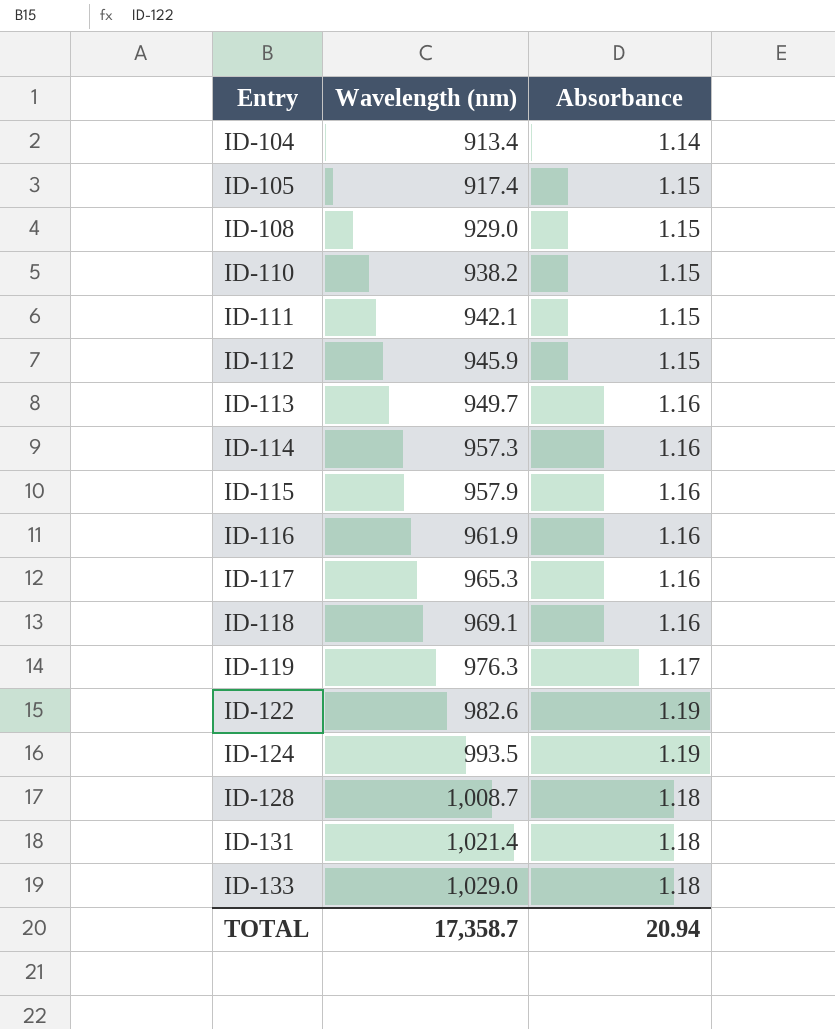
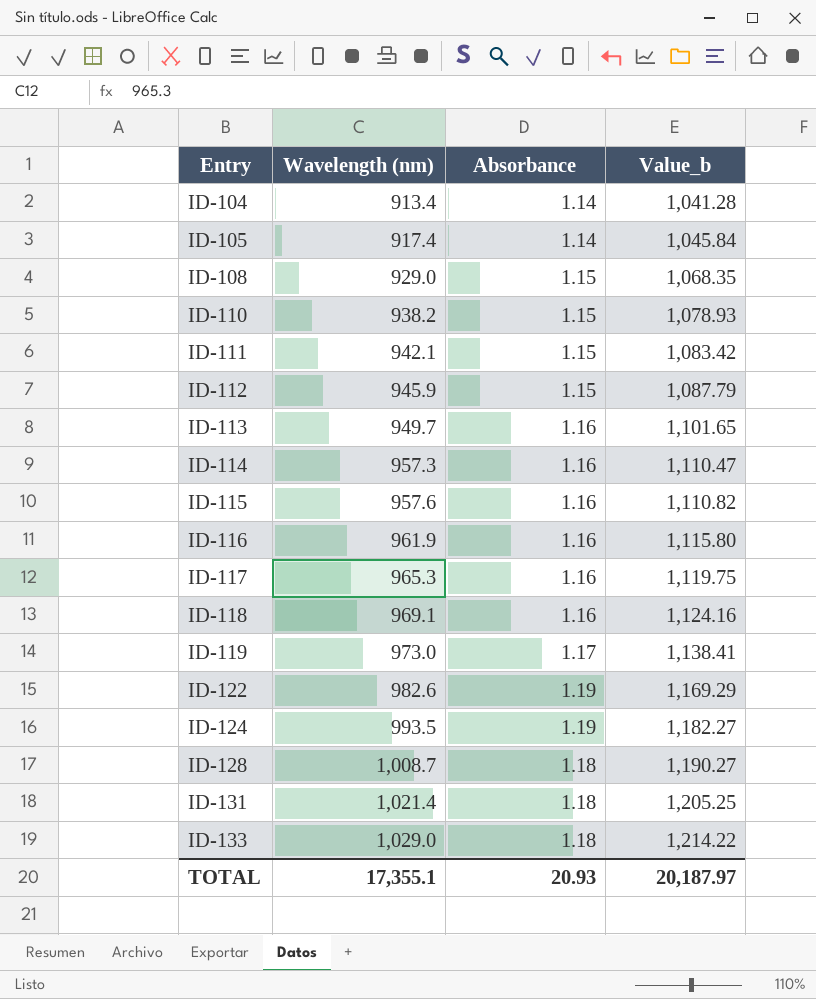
column Value_b | formula: none -> [Wavelength (nm)] * [Absorbance]
ID-105 | Absorbance: 1.15 -> 1.14
ID-115 | Wavelength (nm): 957.9 -> 957.6
ID-119 | Wavelength (nm): 976.3 -> 973.0
TOTAL | Wavelength (nm): 17,358.7 -> 17,355.1
TOTAL | Absorbance: 20.94 -> 20.93

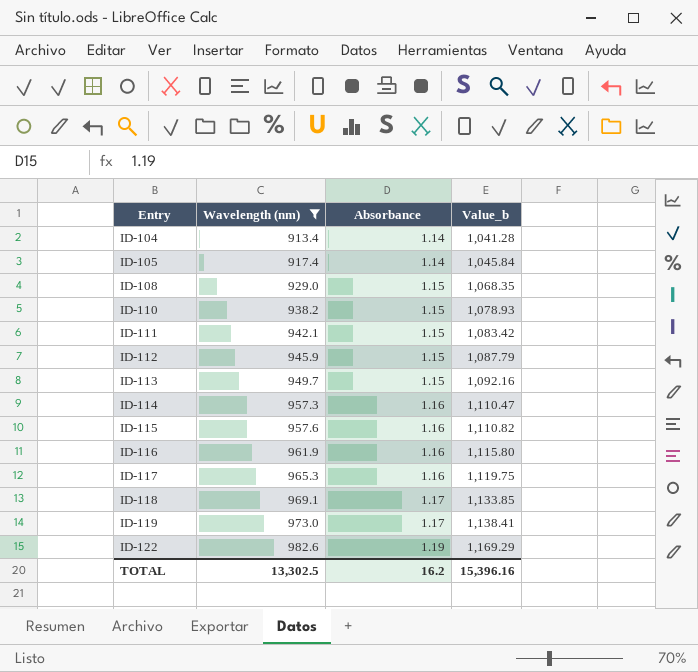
filter: none -> Wavelength (nm) <= 982.6
ID-113 | Absorbance: 1.16 -> 1.15
ID-113 | Value_b: 1,101.65 -> 1,092.16
ID-118 | Absorbance: 1.16 -> 1.17
ID-118 | Value_b: 1,124.16 -> 1,133.85
TOTAL | Wavelength (nm): 17,355.1 -> 13,302.5
TOTAL | Absorbance: 20.93 -> 16.2
TOTAL | Value_b: 20,187.97 -> 15,396.16

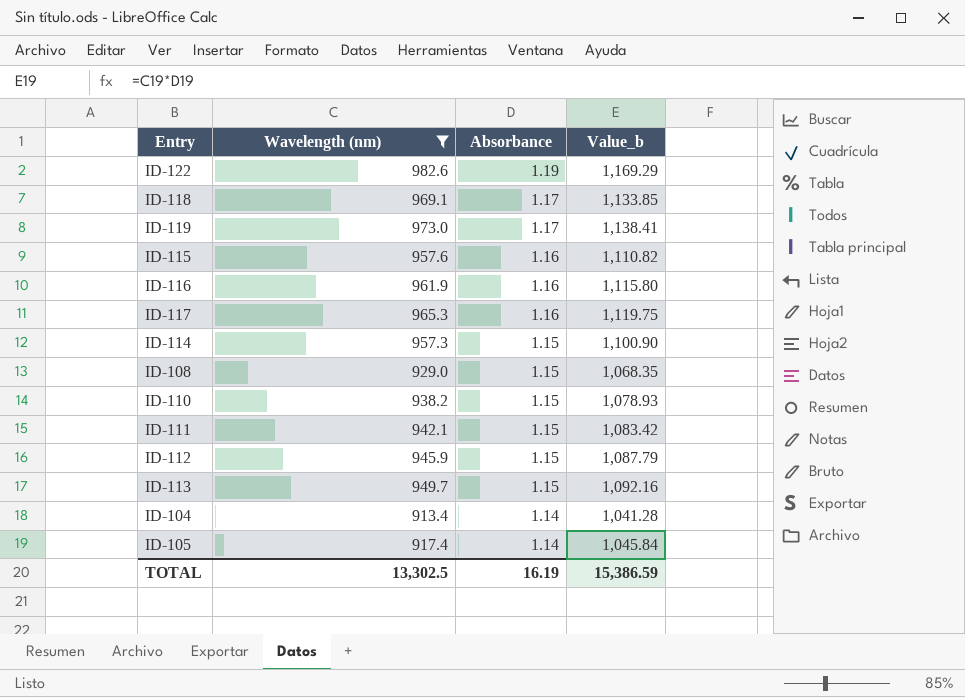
row order: Entry ascending -> Absorbance descending
ID-114 | Absorbance: 1.16 -> 1.15
ID-114 | Value_b: 1,110.47 -> 1,100.90
TOTAL | Absorbance: 16.2 -> 16.19
TOTAL | Value_b: 15,396.16 -> 15,386.59

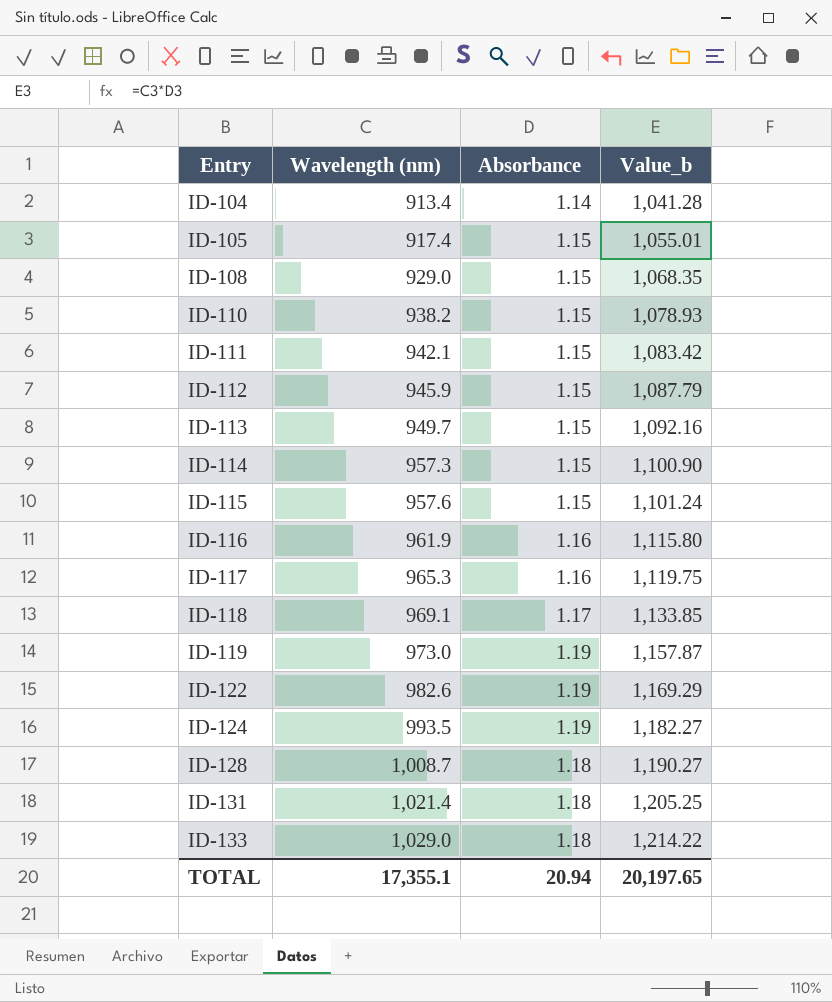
filter: Wavelength (nm) <= 982.6 -> none
row order: Absorbance descending -> Entry ascending
ID-105 | Absorbance: 1.14 -> 1.15
ID-105 | Value_b: 1,045.84 -> 1,055.01
ID-115 | Absorbance: 1.16 -> 1.15
ID-115 | Value_b: 1,110.82 -> 1,101.24
ID-119 | Absorbance: 1.17 -> 1.19
ID-119 | Value_b: 1,138.41 -> 1,157.87
TOTAL | Wavelength (nm): 13,302.5 -> 17,355.1
TOTAL | Absorbance: 16.19 -> 20.94
TOTAL | Value_b: 15,386.59 -> 20,197.65

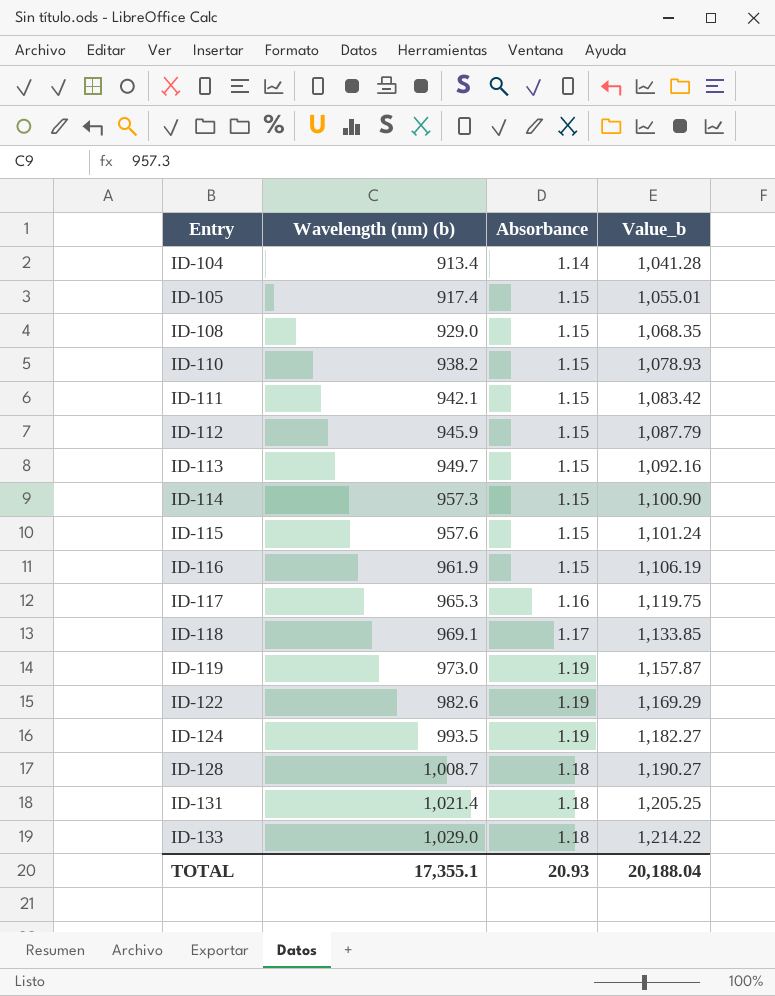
column name: Wavelength (nm) -> Wavelength (nm) (b)
ID-116 | Absorbance: 1.16 -> 1.15
ID-116 | Value_b: 1,115.80 -> 1,106.19
TOTAL | Absorbance: 20.94 -> 20.93
TOTAL | Value_b: 20,197.65 -> 20,188.04

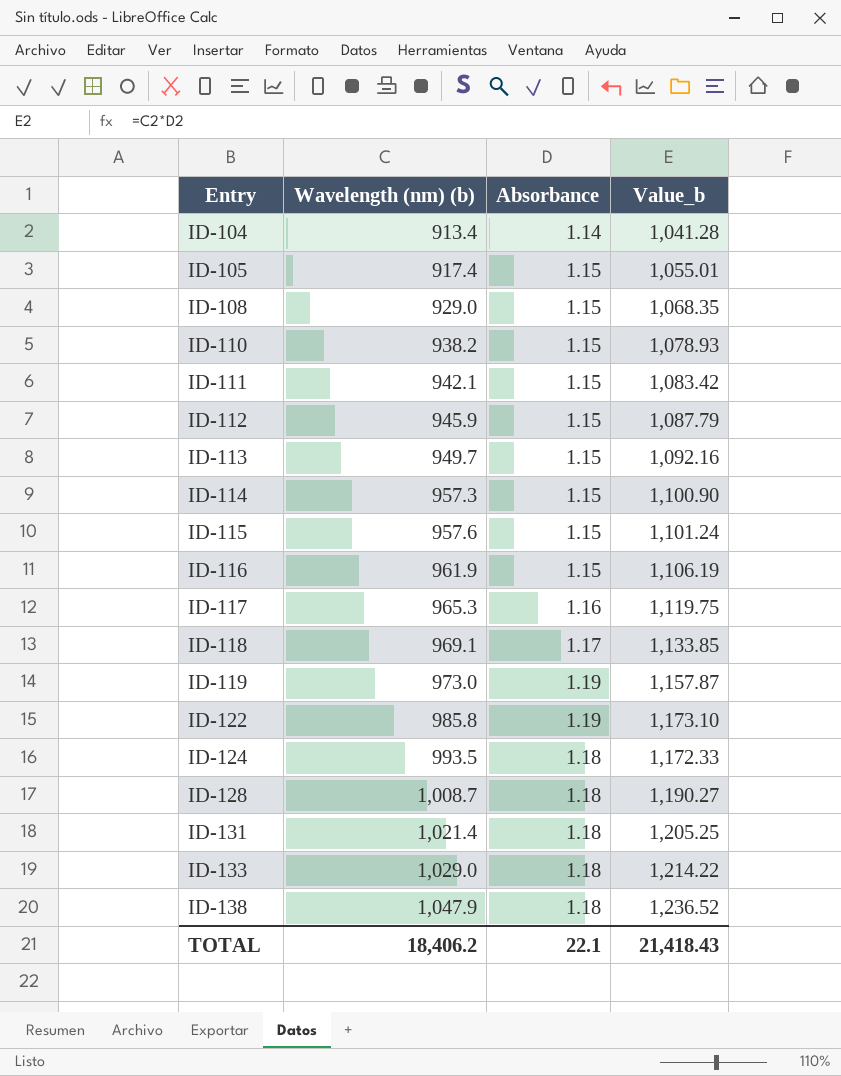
ID-122 | Wavelength (nm) (b): 982.6 -> 985.8
ID-122 | Value_b: 1,169.29 -> 1,173.10
ID-124 | Absorbance: 1.19 -> 1.18
ID-124 | Value_b: 1,182.27 -> 1,172.33
row ID-138: none -> 1,047.9 | 1.18 | 1,236.52
TOTAL | Wavelength (nm) (b): 17,355.1 -> 18,406.2
TOTAL | Absorbance: 20.93 -> 22.1
TOTAL | Value_b: 20,188.04 -> 21,418.43

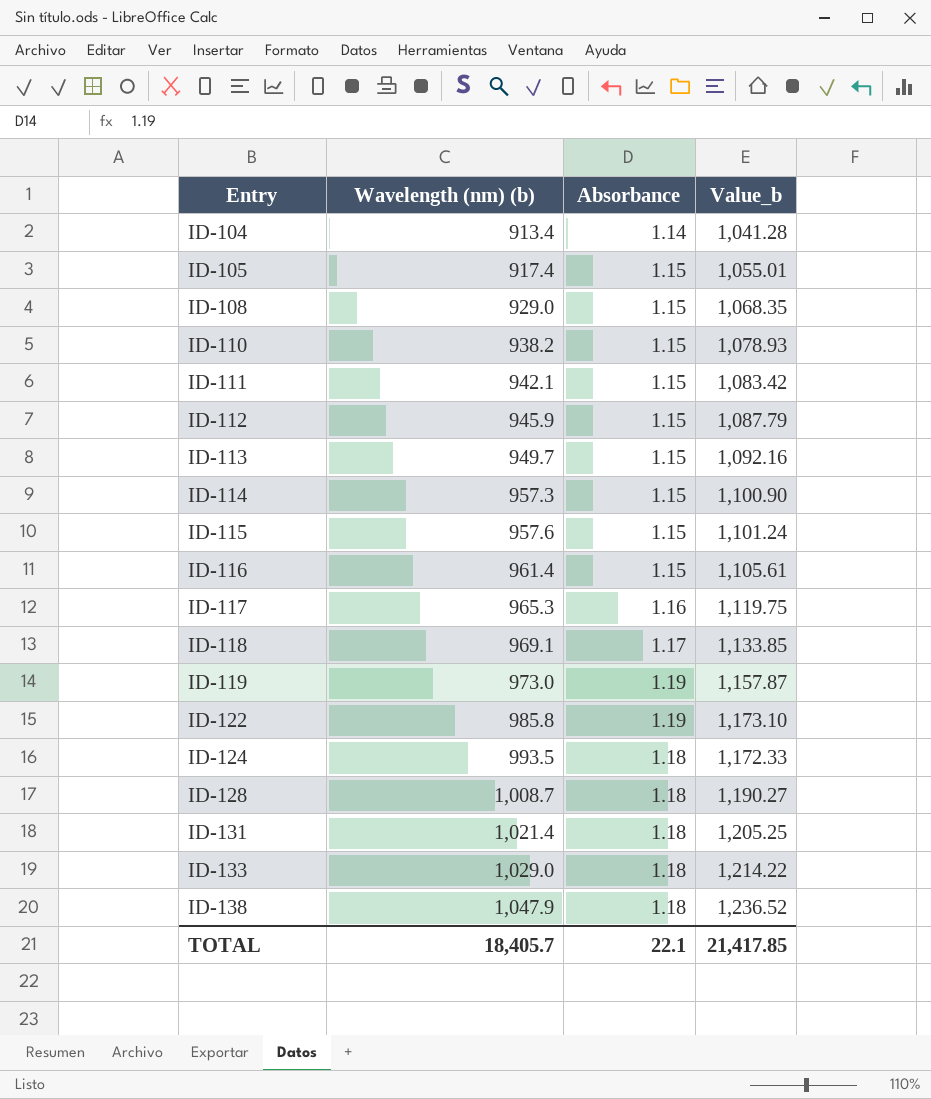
ID-116 | Wavelength (nm) (b): 961.9 -> 961.4
ID-116 | Value_b: 1,106.19 -> 1,105.61
TOTAL | Wavelength (nm) (b): 18,406.2 -> 18,405.7
TOTAL | Value_b: 21,418.43 -> 21,417.85

